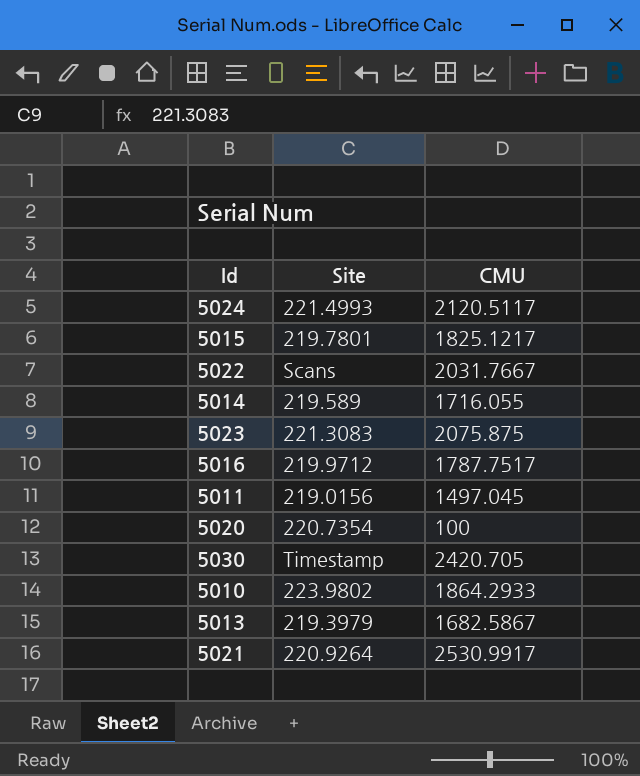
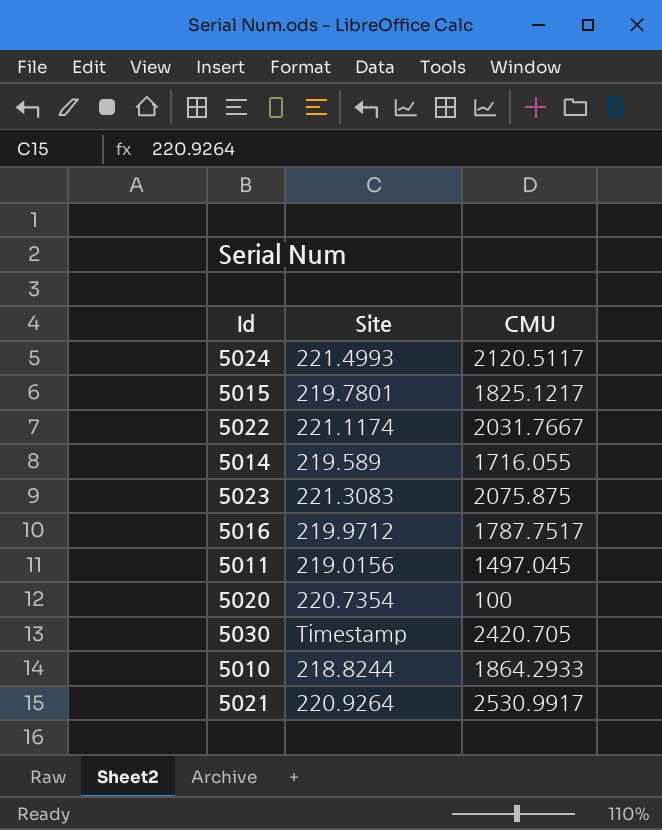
row 5013: 219.3979 | 1682.5867 -> none
5022 | Site: Scans -> 221.1174
5010 | Site: 223.9802 -> 218.8244

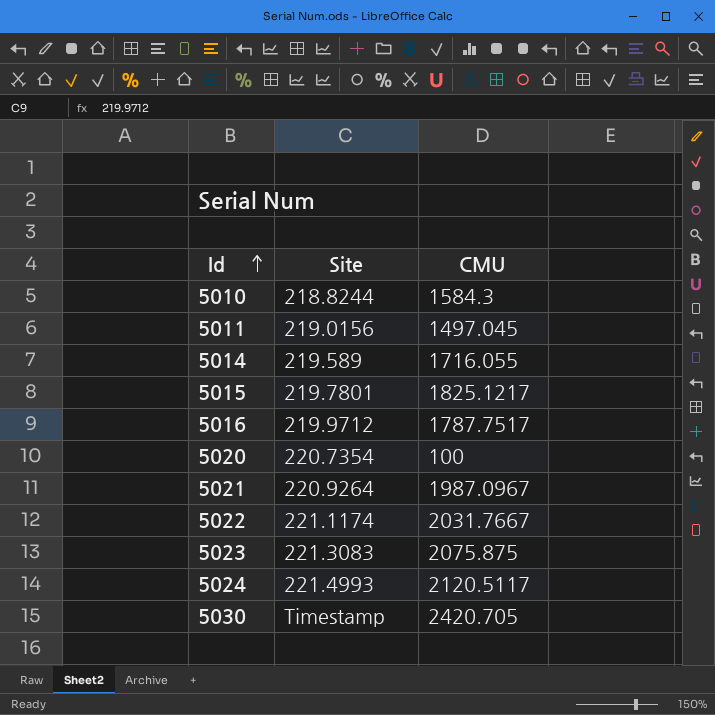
row order: none -> Id ascending
5010 | CMU: 1864.2933 -> 1584.3
5021 | CMU: 2530.9917 -> 1987.0967

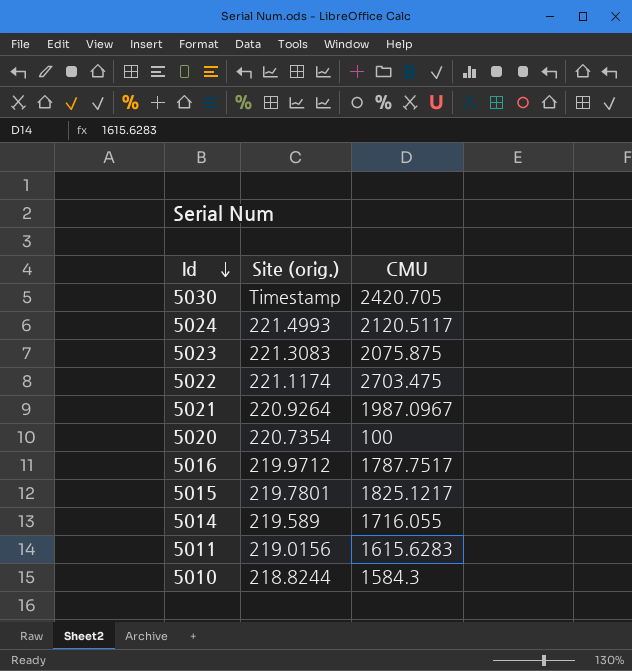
row order: Id ascending -> Id descending
column name: Site -> Site (orig.)
5022 | CMU: 2031.7667 -> 2703.475
5011 | CMU: 1497.045 -> 1615.6283

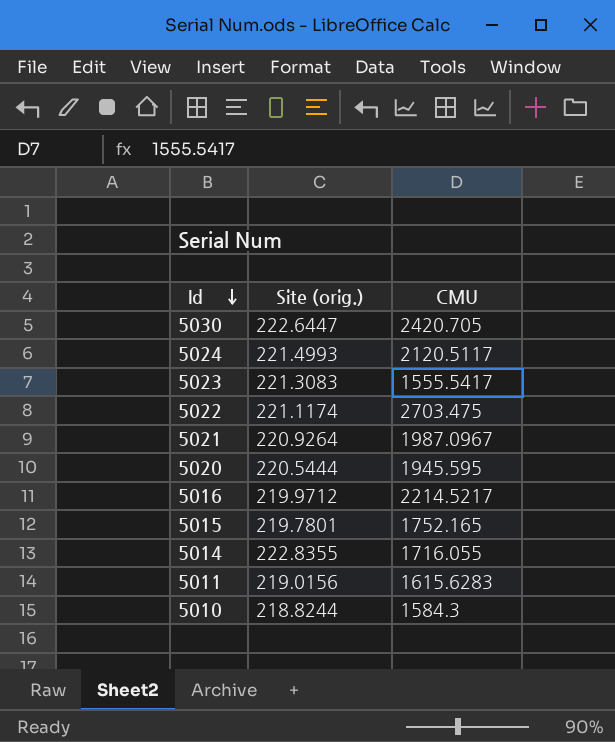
5030 | Site (orig.): Timestamp -> 222.6447
5023 | CMU: 2075.875 -> 1555.5417
5020 | Site (orig.): 220.7354 -> 220.5444
5020 | CMU: 100 -> 1945.595
5016 | CMU: 1787.7517 -> 2214.5217
5015 | CMU: 1825.1217 -> 1752.165
5014 | Site (orig.): 219.589 -> 222.8355

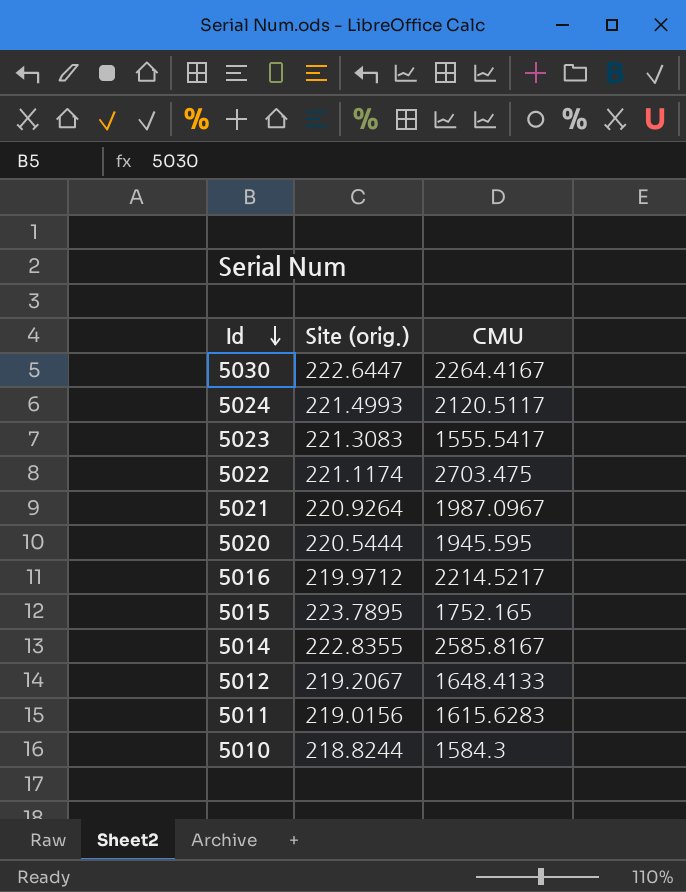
5030 | CMU: 2420.705 -> 2264.4167
5015 | Site (orig.): 219.7801 -> 223.7895
5014 | CMU: 1716.055 -> 2585.8167
row 5012: none -> 219.2067 | 1648.4133

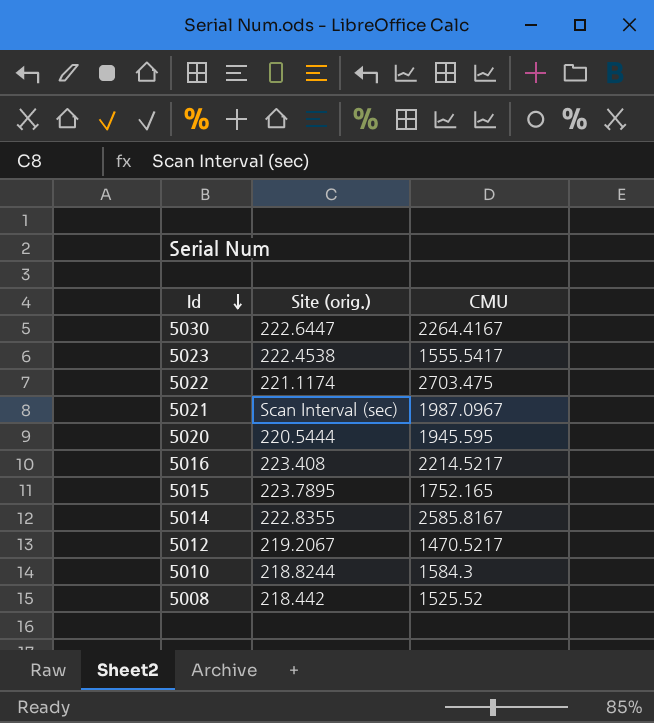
row 5024: 221.4993 | 2120.5117 -> none
row 5011: 219.0156 | 1615.6283 -> none
5023 | Site (orig.): 221.3083 -> 222.4538
5021 | Site (orig.): 220.9264 -> Scan Interval (sec)
5016 | Site (orig.): 219.9712 -> 223.408
5012 | CMU: 1648.4133 -> 1470.5217
row 5008: none -> 218.442 | 1525.52

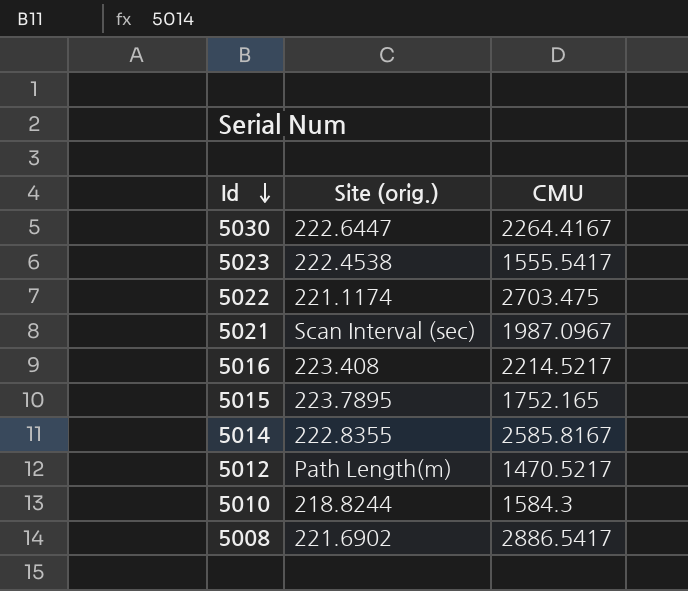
row 5020: 220.5444 | 1945.595 -> none
5012 | Site (orig.): 219.2067 -> Path Length(m)
5008 | Site (orig.): 218.442 -> 221.6902
5008 | CMU: 1525.52 -> 2886.5417

